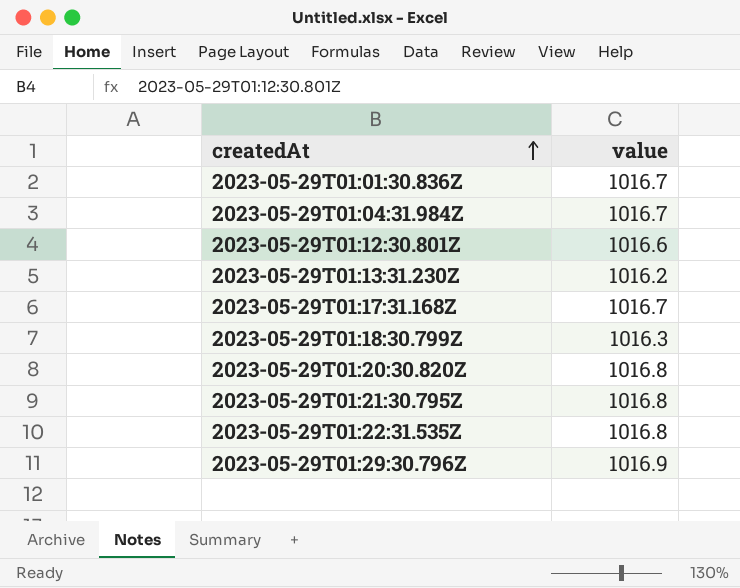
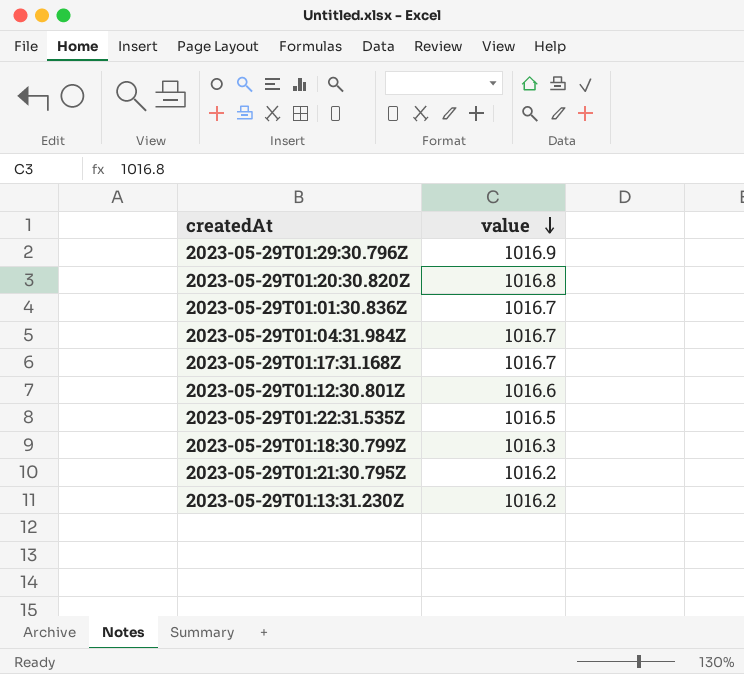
row order: createdAt ascending -> value descending
2023-05-29T01:22:31.535Z | value: 1016.8 -> 1016.5
2023-05-29T01:21:30.795Z | value: 1016.8 -> 1016.2

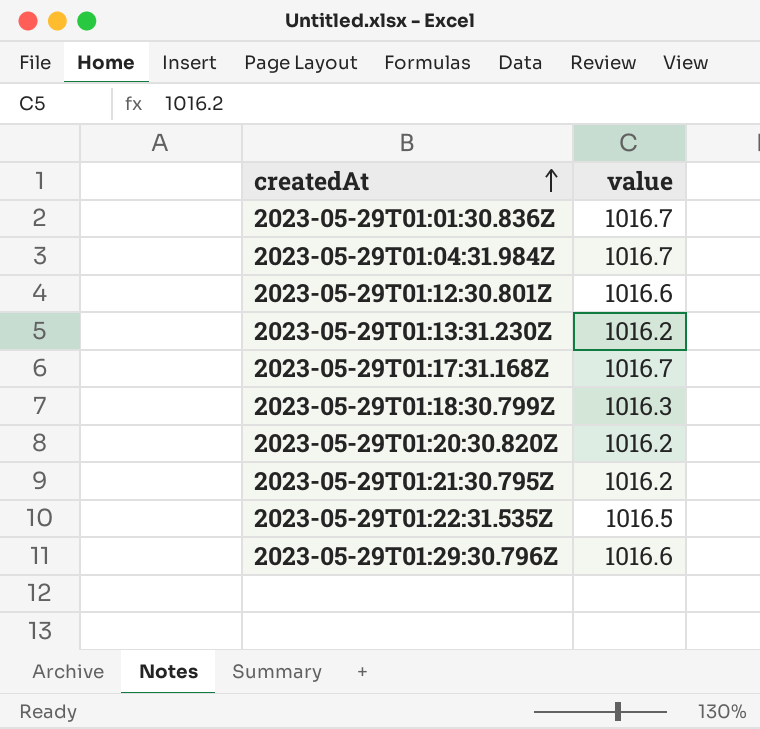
row order: value descending -> createdAt ascending
2023-05-29T01:20:30.820Z | value: 1016.8 -> 1016.2
2023-05-29T01:29:30.796Z | value: 1016.9 -> 1016.6

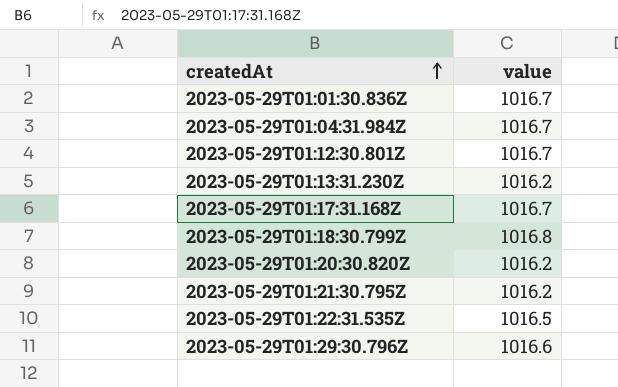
2023-05-29T01:12:30.801Z | value: 1016.6 -> 1016.7
2023-05-29T01:18:30.799Z | value: 1016.3 -> 1016.8

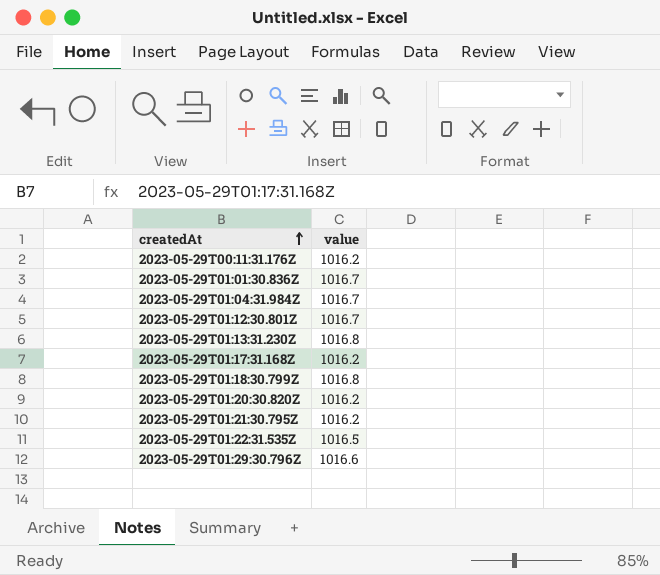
row 2023-05-29T00:11:31.176Z: none -> 1016.2
2023-05-29T01:13:31.230Z | value: 1016.2 -> 1016.8
2023-05-29T01:17:31.168Z | value: 1016.7 -> 1016.2

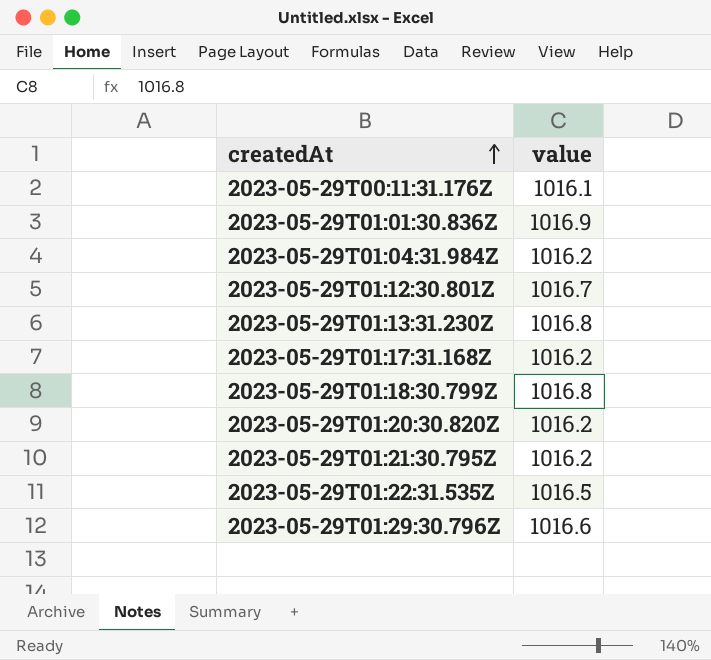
2023-05-29T00:11:31.176Z | value: 1016.2 -> 1016.1
2023-05-29T01:01:30.836Z | value: 1016.7 -> 1016.9
2023-05-29T01:04:31.984Z | value: 1016.7 -> 1016.2

